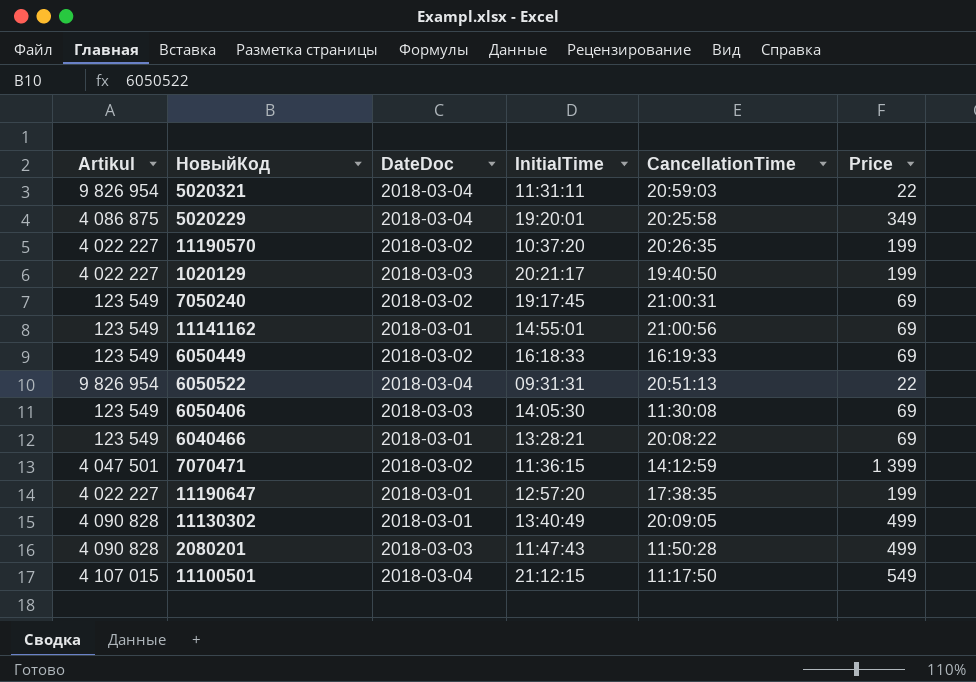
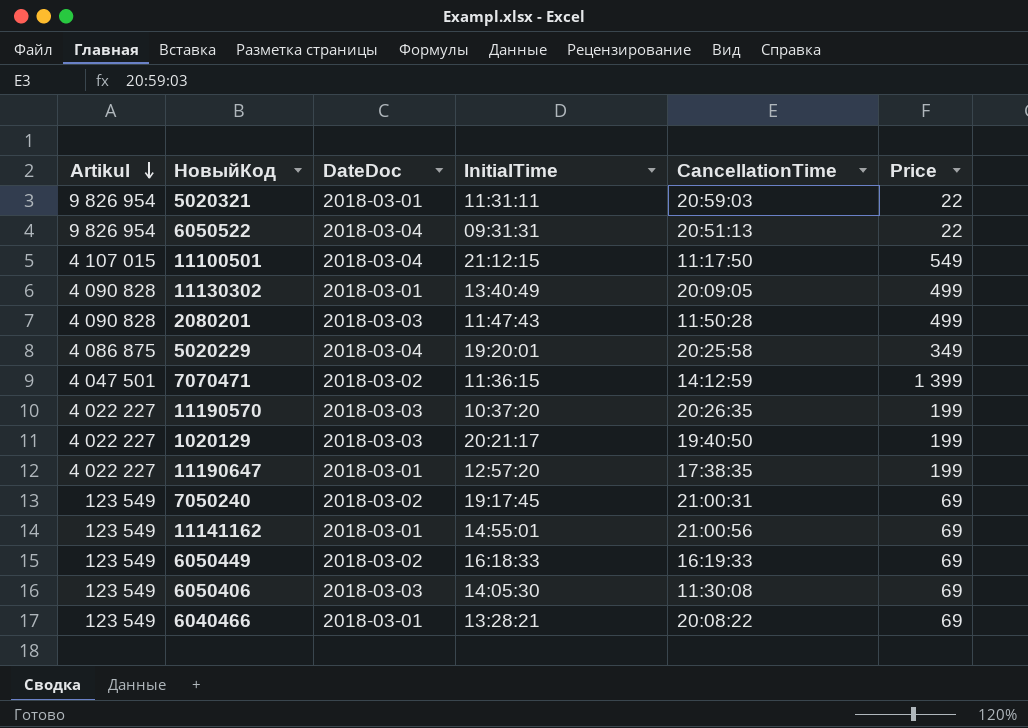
row order: none -> Artikul descending
5020321 | DateDoc: 2018-03-04 -> 2018-03-01
11190570 | DateDoc: 2018-03-02 -> 2018-03-03

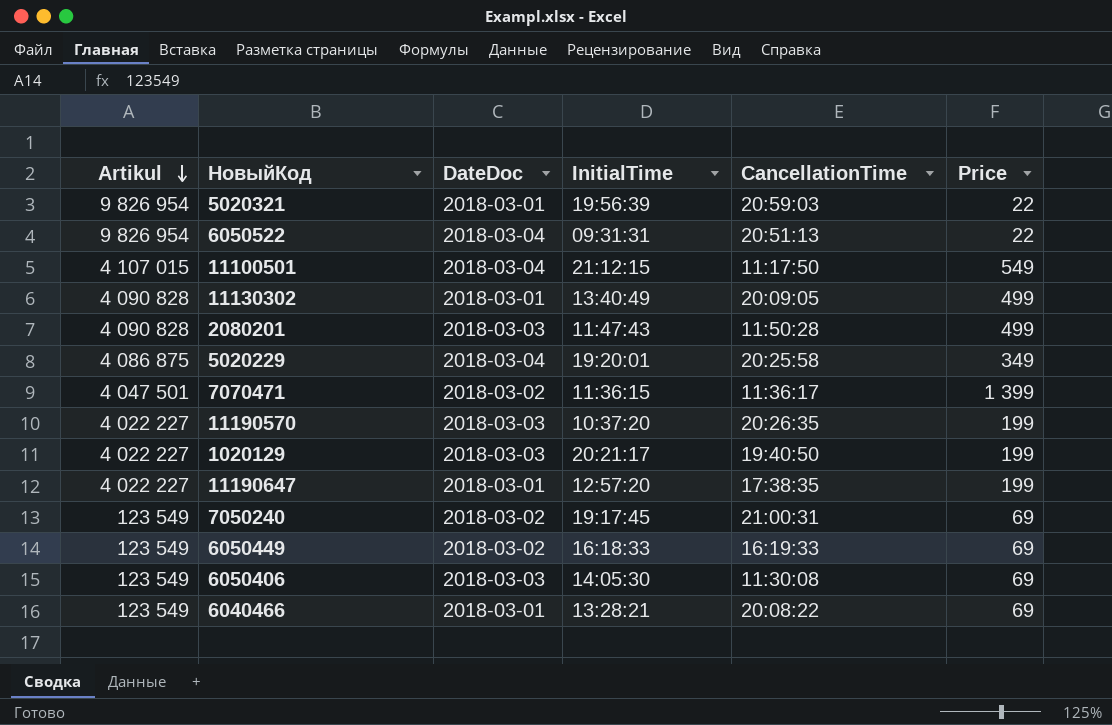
row 11141162: 123 549 | 2018-03-01 | 14:55:01 | 21:00:56 | 69 -> none
5020321 | InitialTime: 11:31:11 -> 19:56:39
7070471 | CancellationTime: 14:12:59 -> 11:36:17

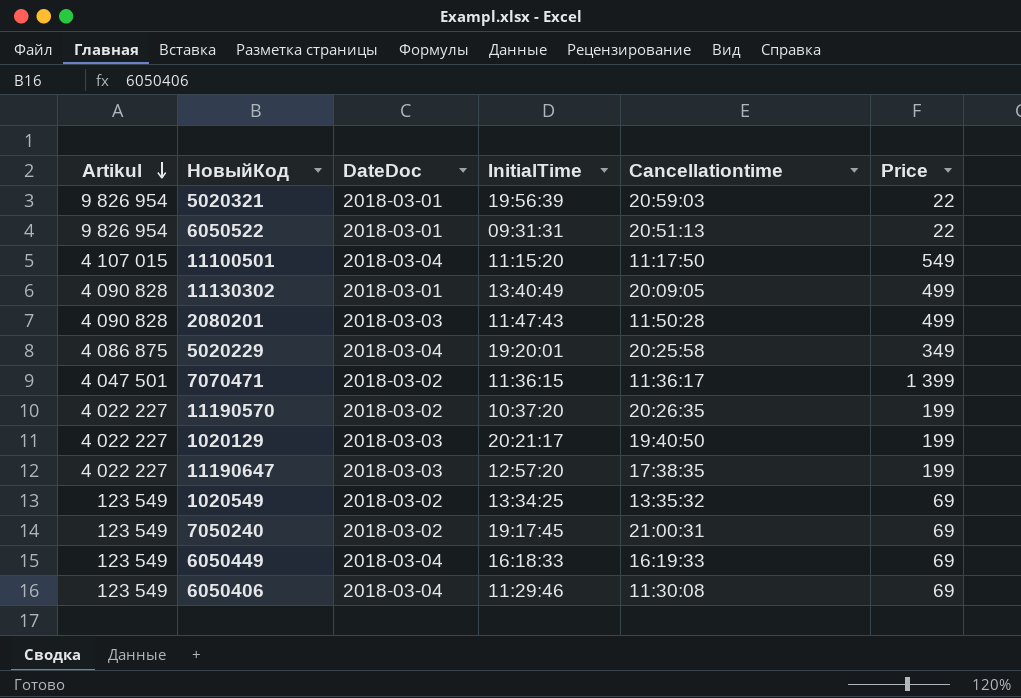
column name: CancellationTime -> Cancellationtime
row 6040466: 123 549 | 2018-03-01 | 13:28:21 | 20:08:22 | 69 -> none
6050522 | DateDoc: 2018-03-04 -> 2018-03-01
11100501 | InitialTime: 21:12:15 -> 11:15:20
11190570 | DateDoc: 2018-03-03 -> 2018-03-02
11190647 | DateDoc: 2018-03-01 -> 2018-03-03
row 1020549: none -> 123 549 | 2018-03-02 | 13:34:25 | 13:35:32 | 69
6050449 | DateDoc: 2018-03-02 -> 2018-03-04
6050406 | DateDoc: 2018-03-03 -> 2018-03-04
6050406 | InitialTime: 14:05:30 -> 11:29:46

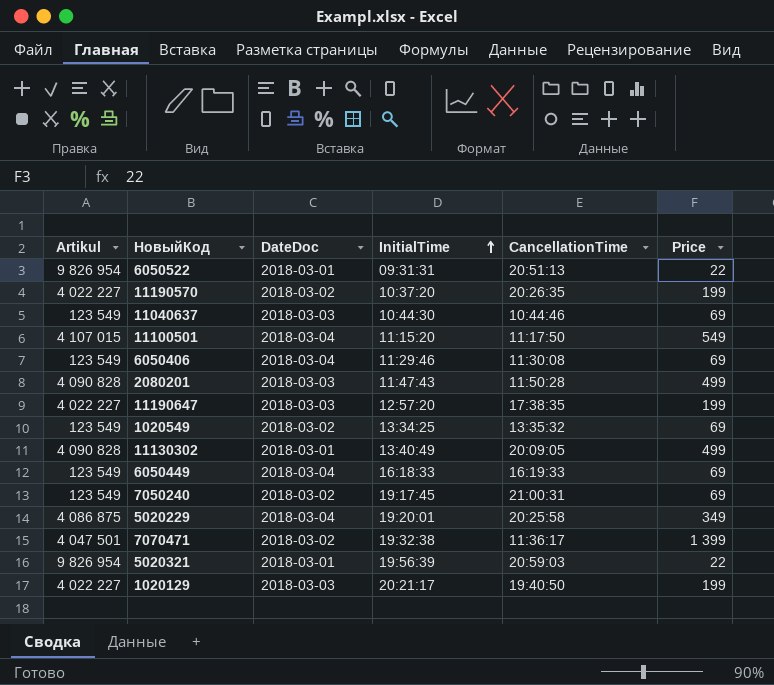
row order: Artikul descending -> InitialTime ascending
column name: Cancellationtime -> CancellationTime
row 11040637: none -> 123 549 | 2018-03-03 | 10:44:30 | 10:44:46 | 69
7070471 | InitialTime: 11:36:15 -> 19:32:38

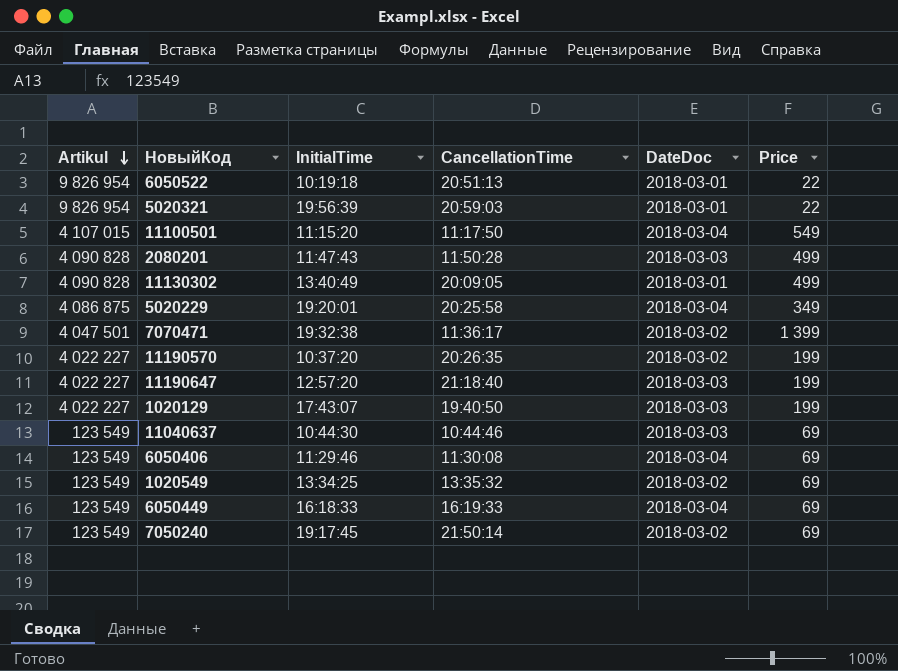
row order: InitialTime ascending -> Artikul descending
column DateDoc | position: 3 -> 5
6050522 | InitialTime: 09:31:31 -> 10:19:18
11190647 | CancellationTime: 17:38:35 -> 21:18:40
1020129 | InitialTime: 20:21:17 -> 17:43:07
7050240 | CancellationTime: 21:00:31 -> 21:50:14

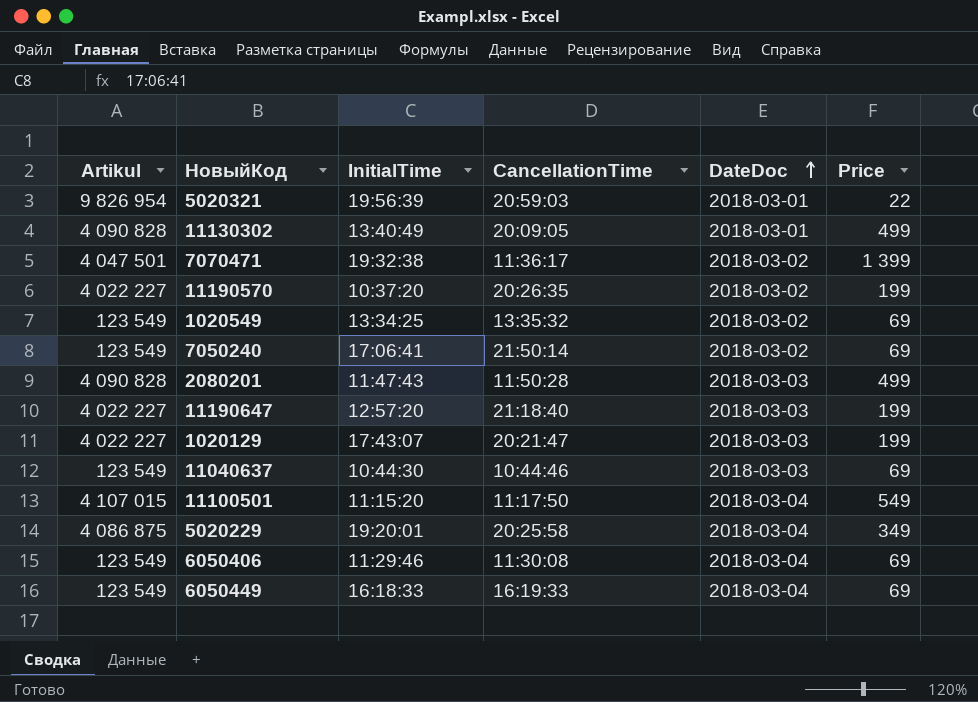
row order: Artikul descending -> DateDoc ascending
row 6050522: 9 826 954 | 10:19:18 | 20:51:13 | 2018-03-01 | 22 -> none
7050240 | InitialTime: 19:17:45 -> 17:06:41
1020129 | CancellationTime: 19:40:50 -> 20:21:47

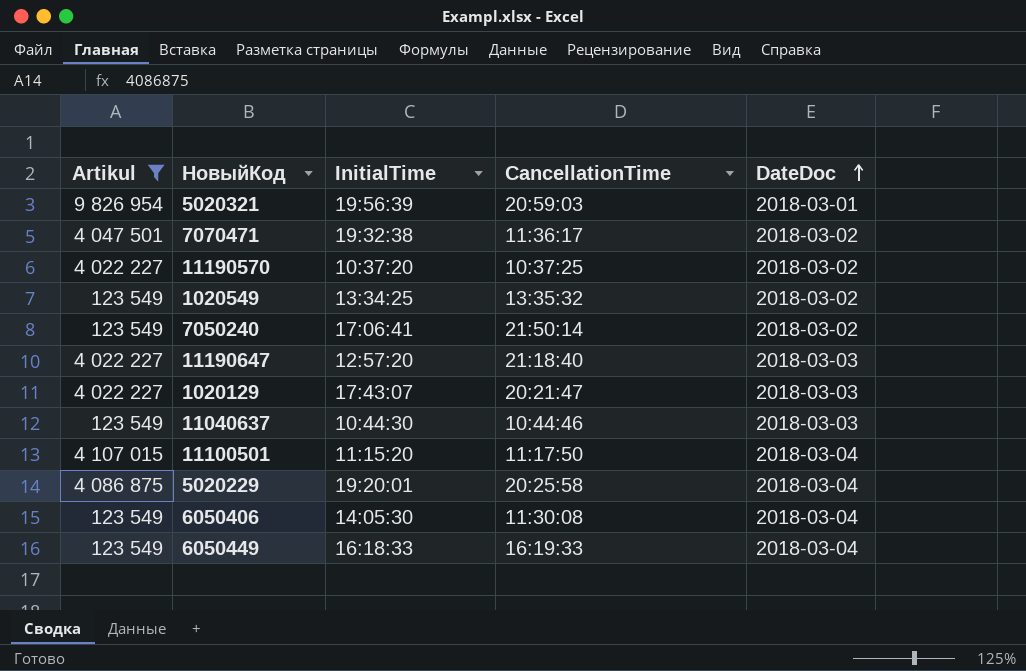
filter: none -> Artikul != 4 090 828
column Price | position: 6 -> none
11190570 | CancellationTime: 20:26:35 -> 10:37:25
6050406 | InitialTime: 11:29:46 -> 14:05:30

